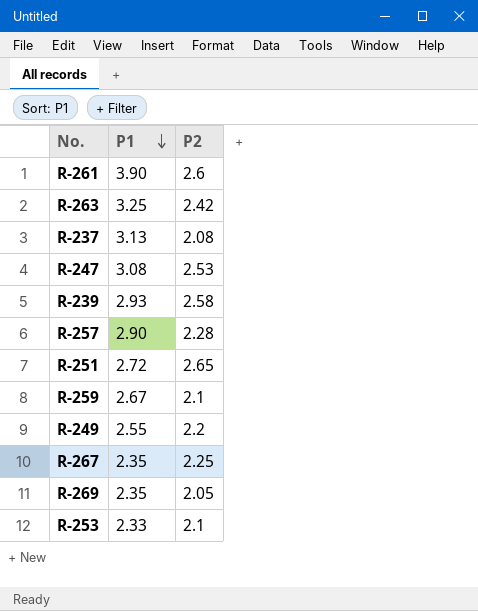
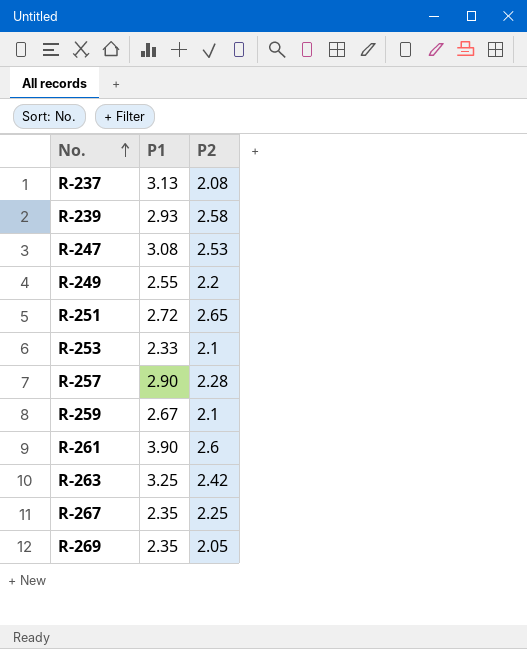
row order: P1 descending -> No. ascending

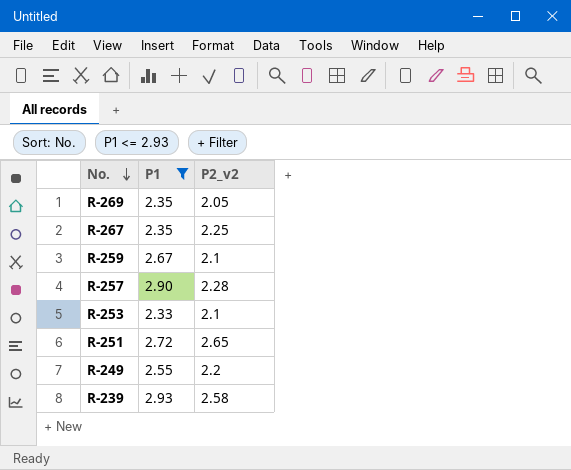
filter: none -> P1 <= 2.93
row order: No. ascending -> No. descending
column name: P2 -> P2_v2

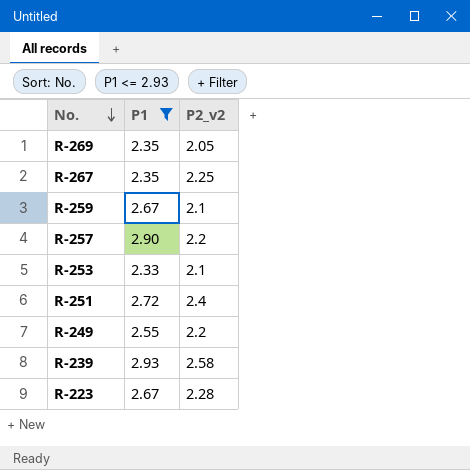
R-257 | P2_v2: 2.28 -> 2.2
R-251 | P2_v2: 2.65 -> 2.4
row R-223: none -> 2.67 | 2.28

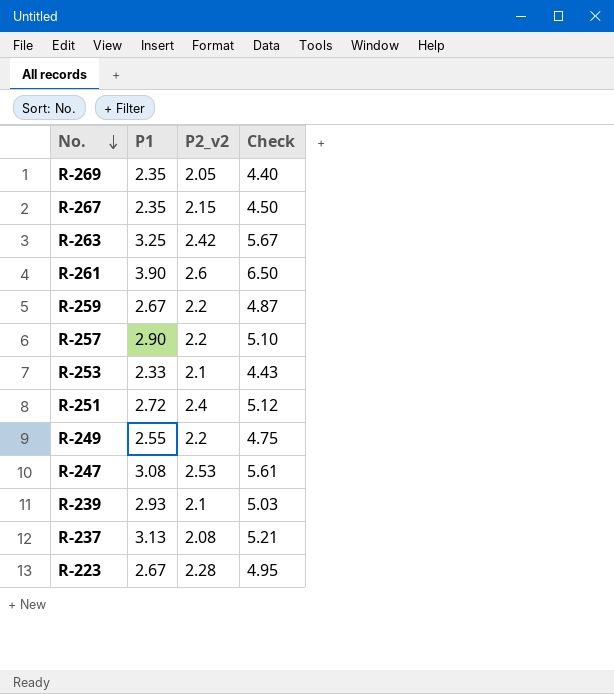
filter: P1 <= 2.93 -> none
column Check | formula: none -> [P1] + [P2_v2]
R-267 | P2_v2: 2.25 -> 2.15
R-259 | P2_v2: 2.1 -> 2.2
R-239 | P2_v2: 2.58 -> 2.1

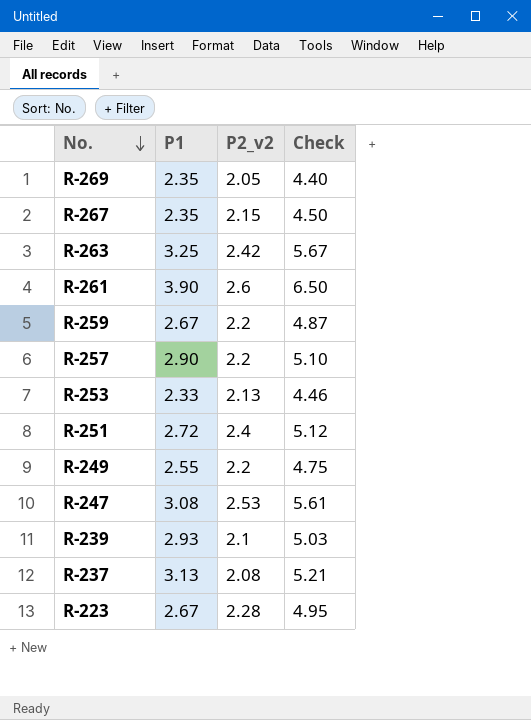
R-253 | P2_v2: 2.1 -> 2.13
R-253 | Check: 4.43 -> 4.46

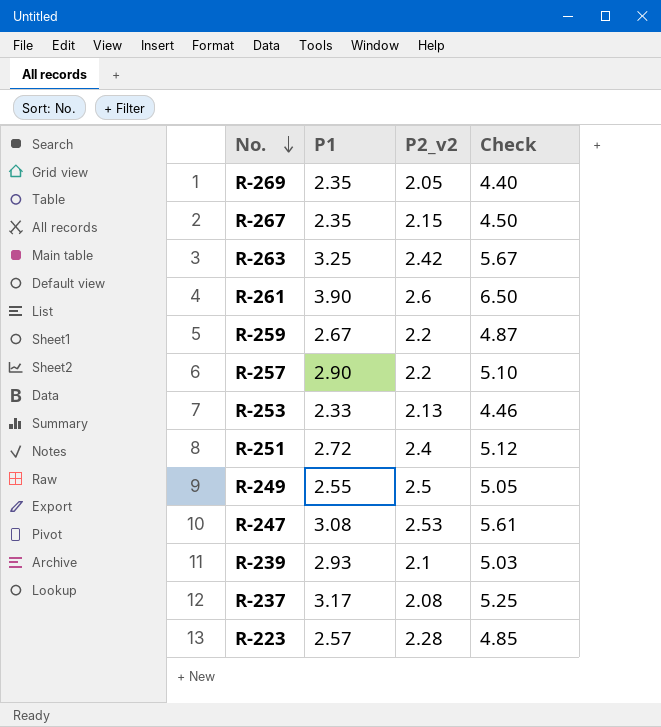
R-249 | P2_v2: 2.2 -> 2.5
R-249 | Check: 4.75 -> 5.05
R-237 | P1: 3.13 -> 3.17
R-237 | Check: 5.21 -> 5.25
R-223 | P1: 2.67 -> 2.57
R-223 | Check: 4.95 -> 4.85

